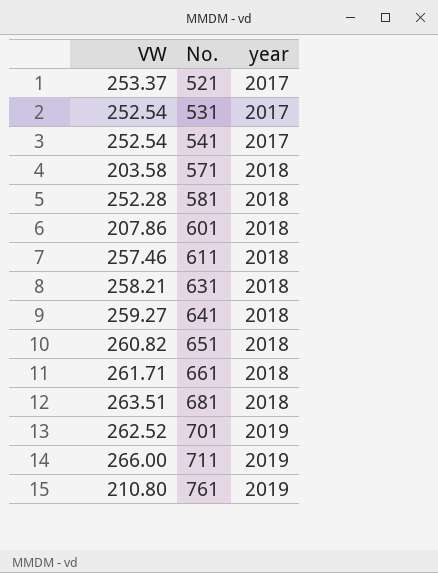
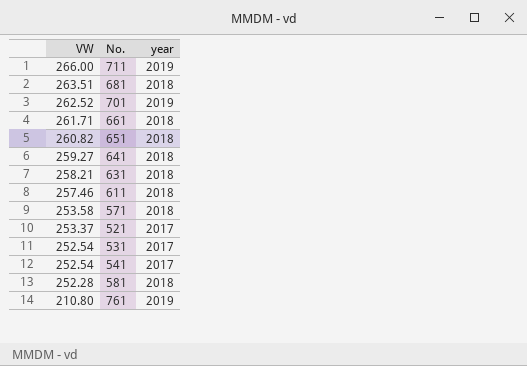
row order: No. ascending -> VW descending
row 601: 207.86 | 2018 -> none
571 | VW: 203.58 -> 253.58

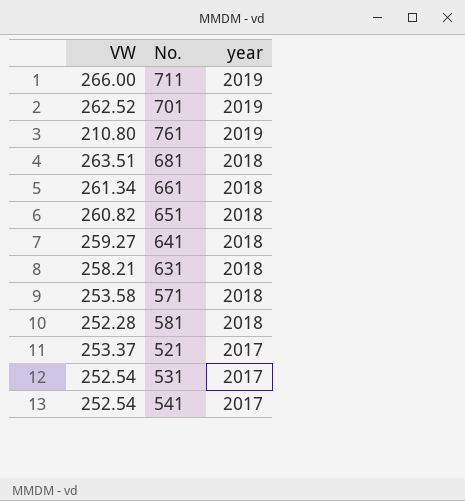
row order: VW descending -> year descending
row 611: 257.46 | 2018 -> none
661 | VW: 261.71 -> 261.34

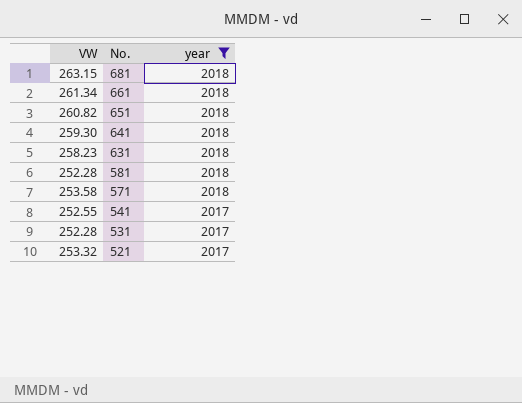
filter: none -> year != 2019
row order: year descending -> No. descending
681 | VW: 263.51 -> 263.15
641 | VW: 259.27 -> 259.30
631 | VW: 258.21 -> 258.23
541 | VW: 252.54 -> 252.55
531 | VW: 252.54 -> 252.28
521 | VW: 253.37 -> 253.32

